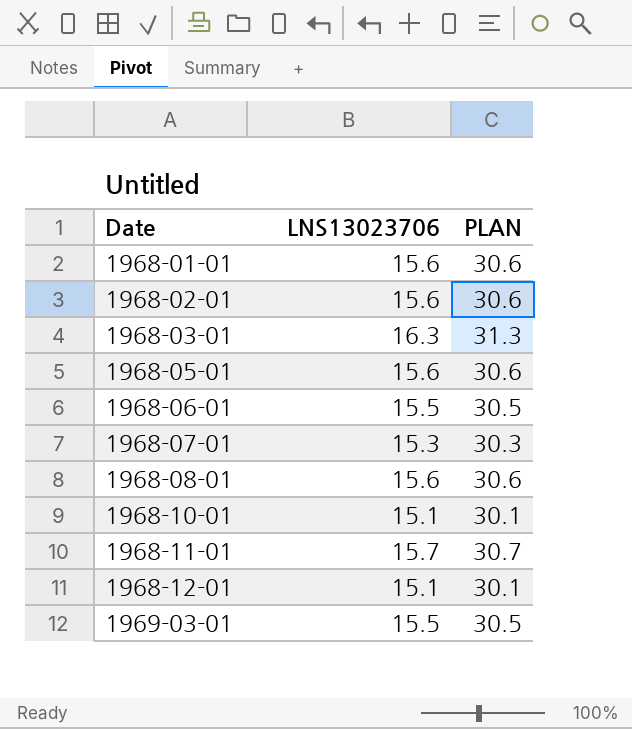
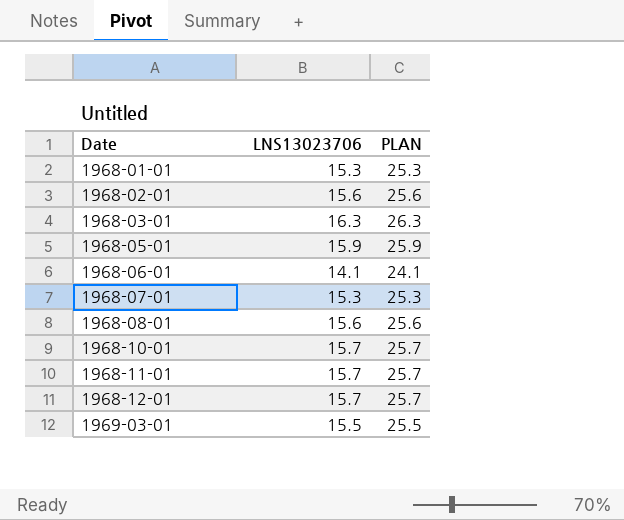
column PLAN | formula: [LNS13023706] + 15 -> [LNS13023706] + 10
1968-01-01 | LNS13023706: 15.6 -> 15.3
1968-05-01 | LNS13023706: 15.6 -> 15.9
1968-06-01 | LNS13023706: 15.5 -> 14.1
1968-10-01 | LNS13023706: 15.1 -> 15.7
1968-12-01 | LNS13023706: 15.1 -> 15.7

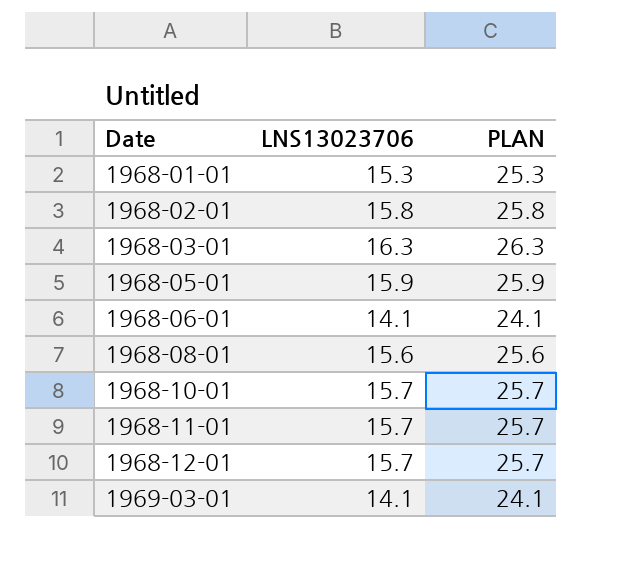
row 1968-07-01: 15.3 | 25.3 -> none
1968-02-01 | LNS13023706: 15.6 -> 15.8
1968-02-01 | PLAN: 25.6 -> 25.8
1969-03-01 | LNS13023706: 15.5 -> 14.1
1969-03-01 | PLAN: 25.5 -> 24.1

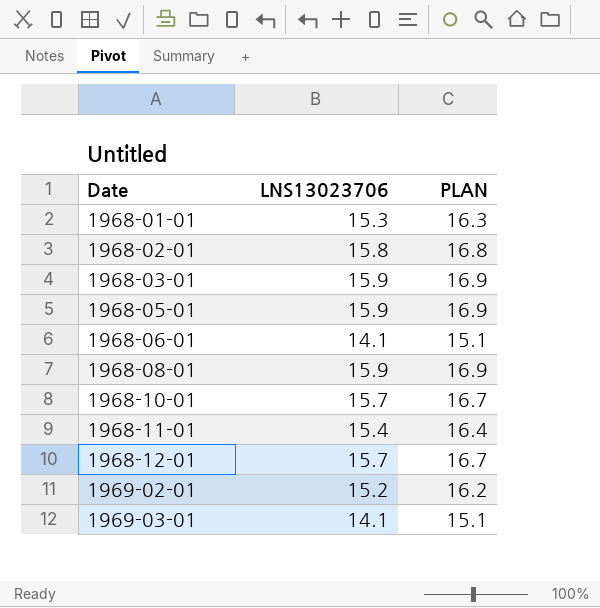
column PLAN | formula: [LNS13023706] + 10 -> [LNS13023706] + 1
1968-03-01 | LNS13023706: 16.3 -> 15.9
1968-08-01 | LNS13023706: 15.6 -> 15.9
1968-11-01 | LNS13023706: 15.7 -> 15.4
row 1969-02-01: none -> 15.2 | 16.2

